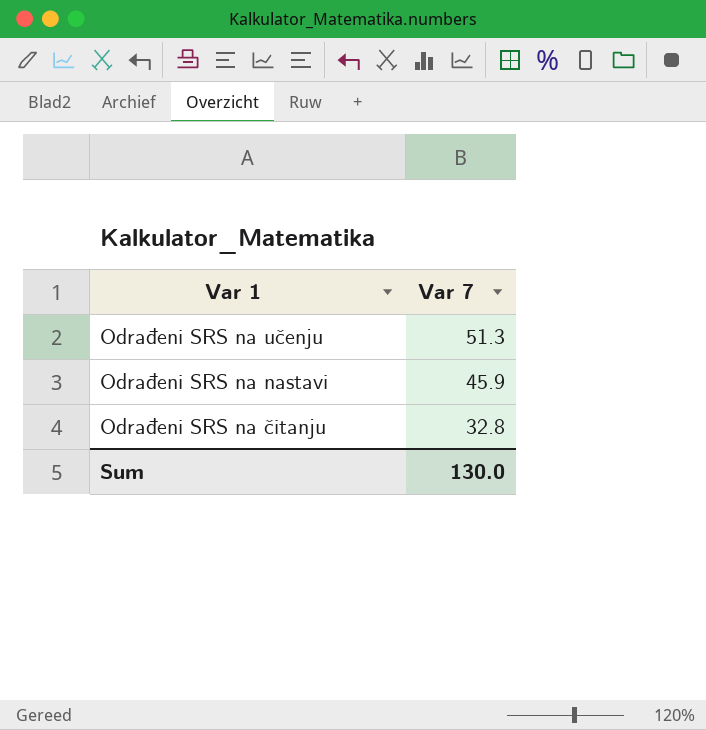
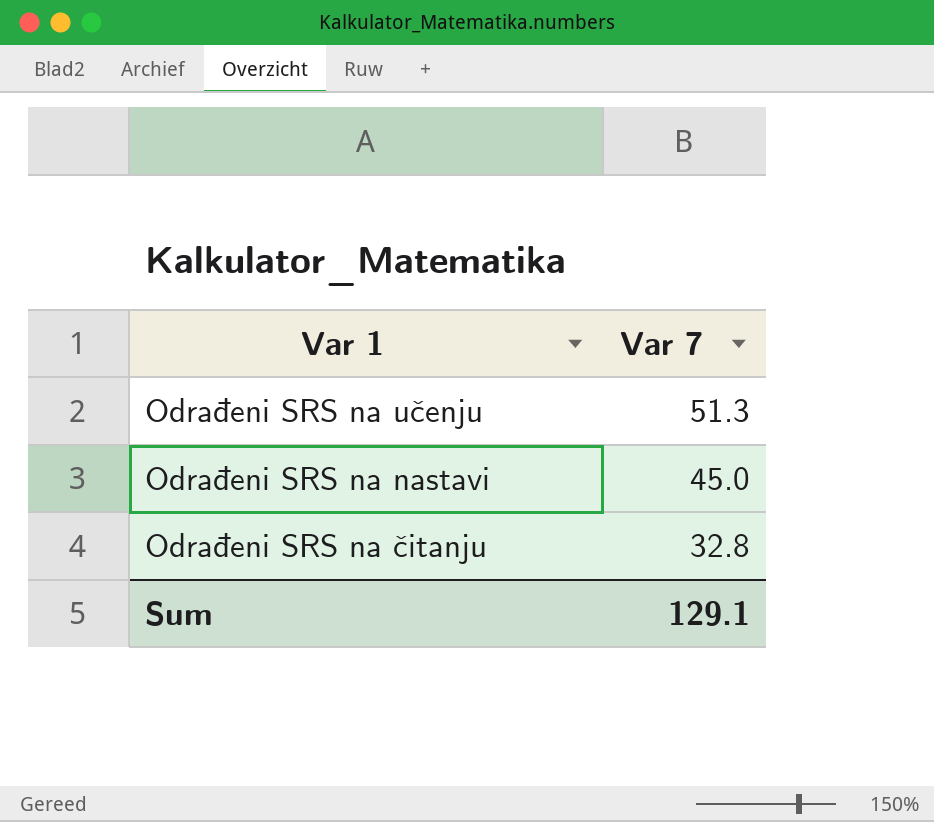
Odrađeni SRS na nastavi | Var 7: 45.9 -> 45.0
Sum | Var 7: 130.0 -> 129.1

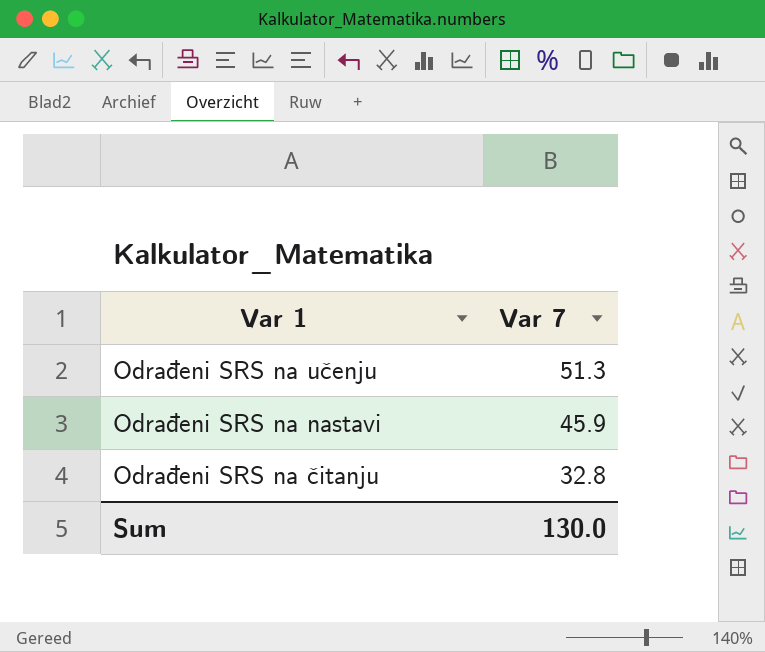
Odrađeni SRS na nastavi | Var 7: 45.0 -> 45.9
Sum | Var 7: 129.1 -> 130.0

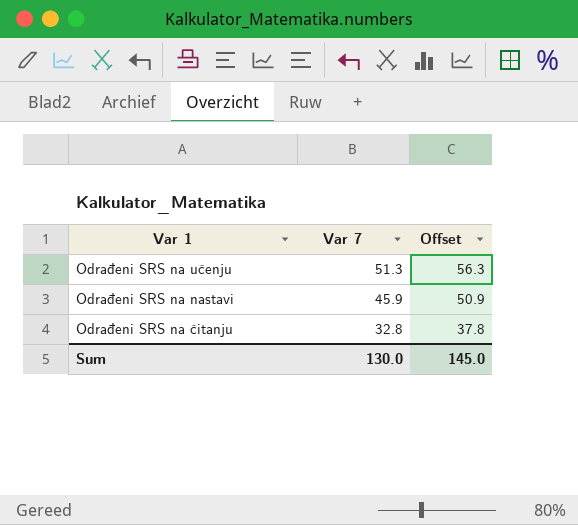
column Offset | formula: none -> [Var 7] + 5

